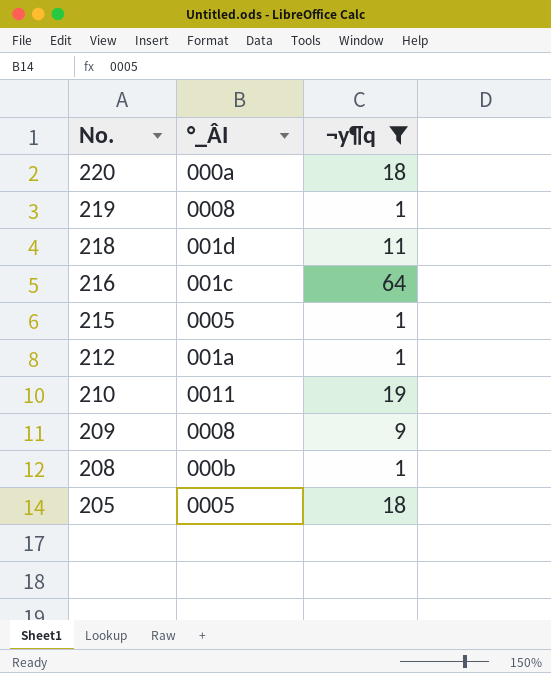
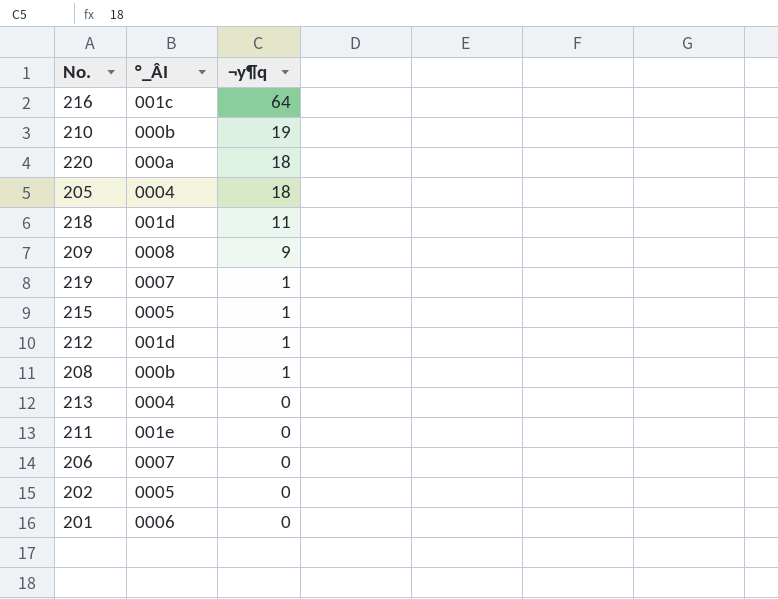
filter: ¬y¶q != 0 -> none
row order: No. descending -> ¬y¶q descending
210 | °_ÂI: 0011 -> 000b
205 | °_ÂI: 0005 -> 0004
219 | °_ÂI: 0008 -> 0007
212 | °_ÂI: 001a -> 001d

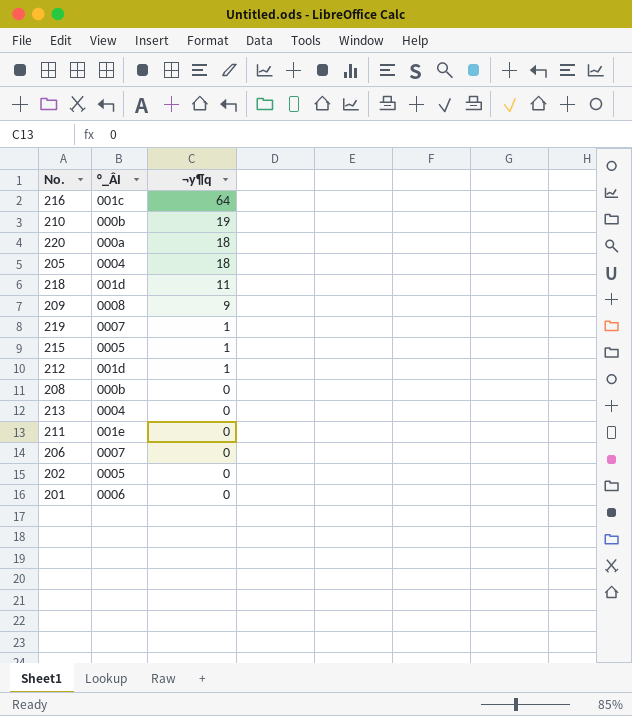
208 | ¬y¶q: 1 -> 0

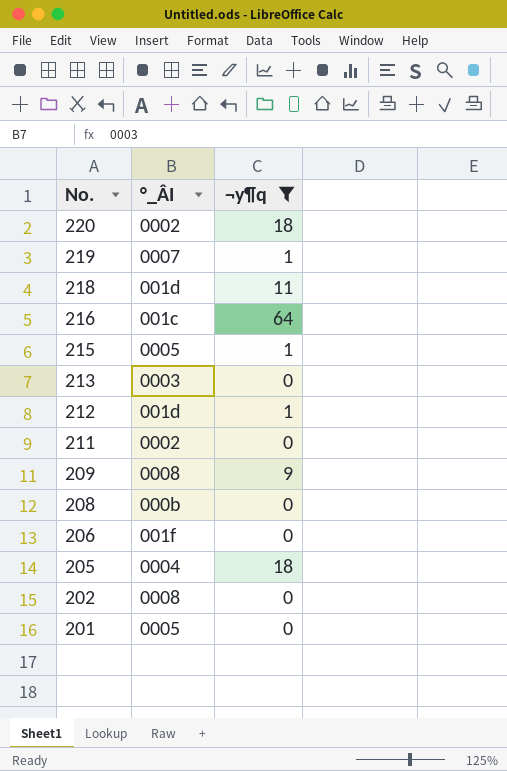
filter: none -> ¬y¶q != 19
row order: ¬y¶q descending -> No. descending
220 | °_ÂI: 000a -> 0002
213 | °_ÂI: 0004 -> 0003
211 | °_ÂI: 001e -> 0002
206 | °_ÂI: 0007 -> 001f
202 | °_ÂI: 0005 -> 0008
201 | °_ÂI: 0006 -> 0005

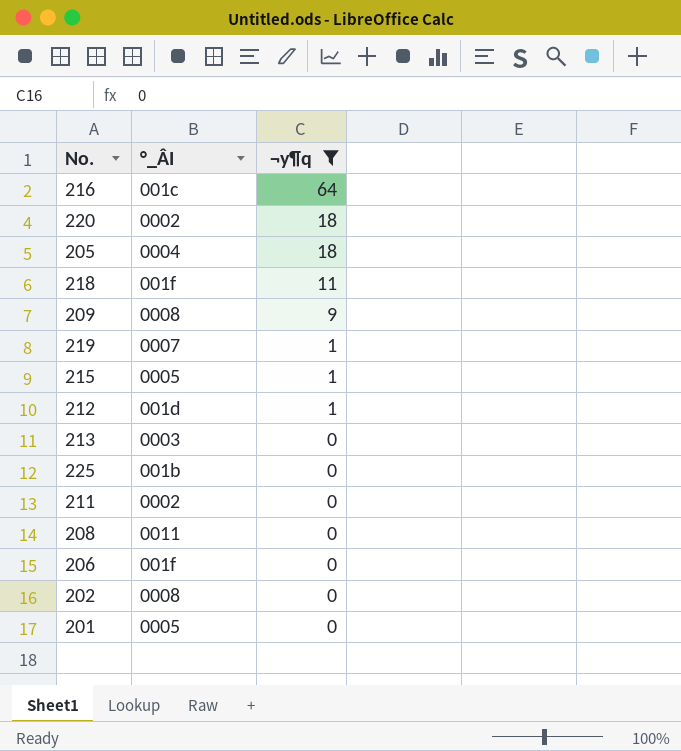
row order: No. descending -> ¬y¶q descending
218 | °_ÂI: 001d -> 001f
row 225: none -> 001b | 0
208 | °_ÂI: 000b -> 0011

